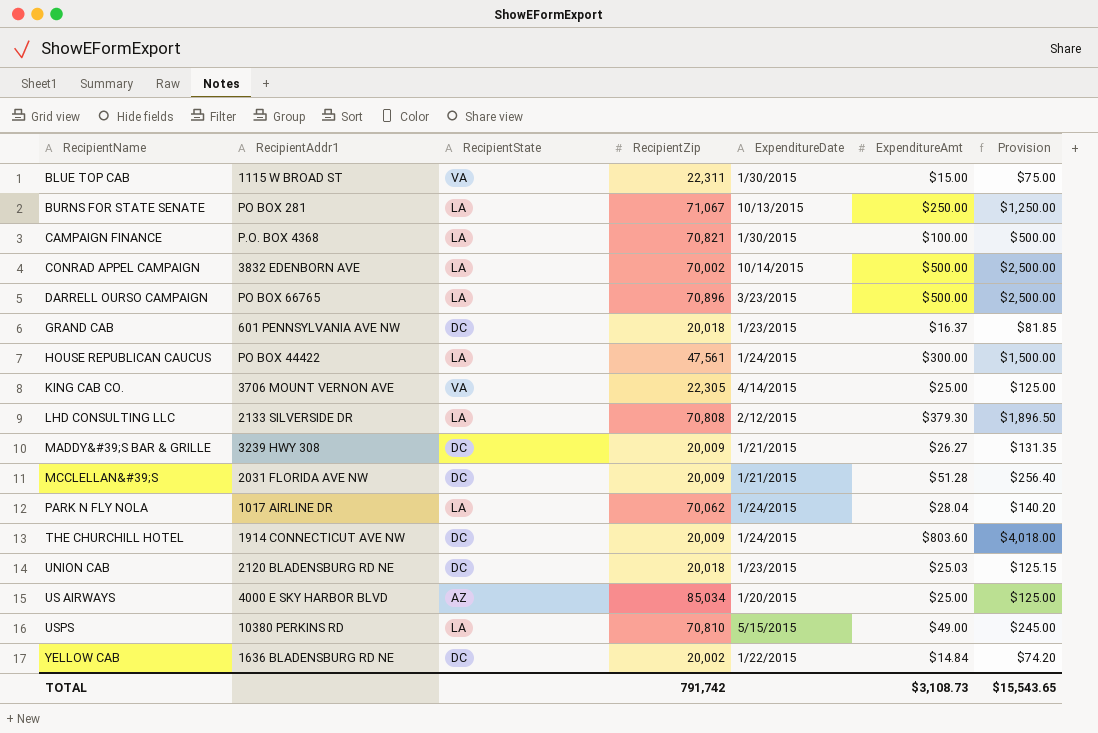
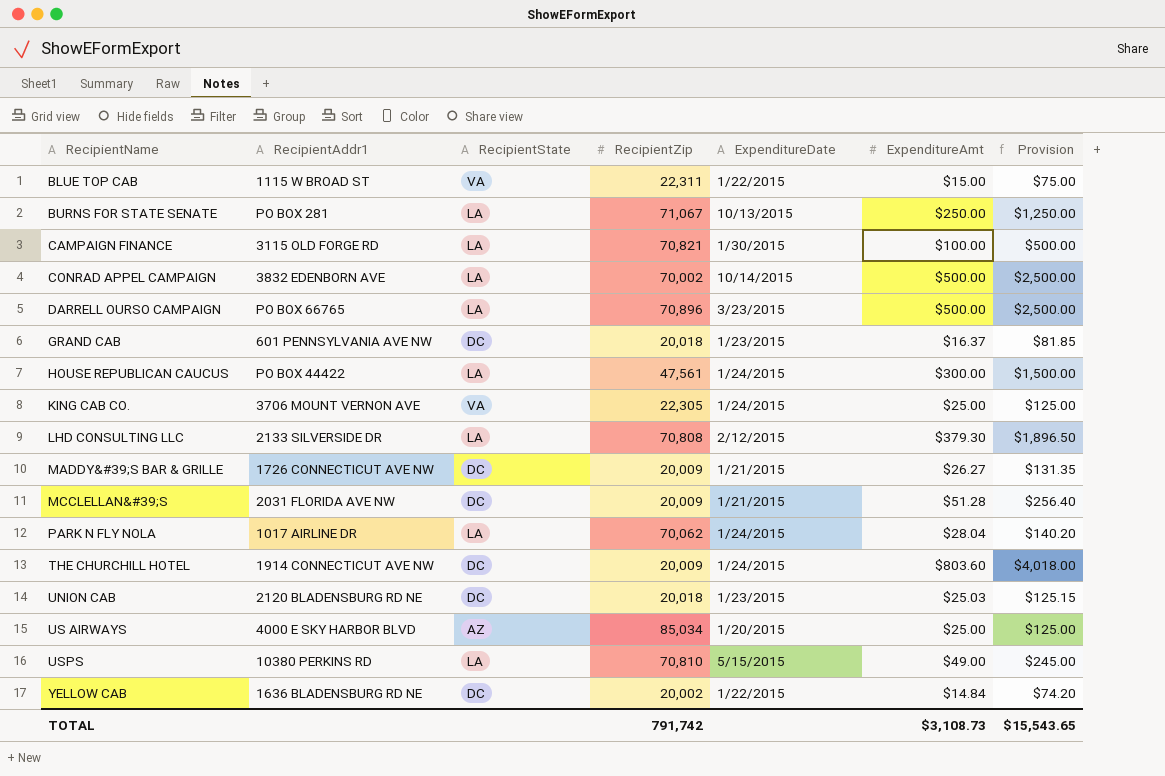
BLUE TOP CAB | ExpenditureDate: 1/30/2015 -> 1/22/2015
CAMPAIGN FINANCE | RecipientAddr1: P.O. BOX 4368 -> 3115 OLD FORGE RD
KING CAB CO. | ExpenditureDate: 4/14/2015 -> 1/24/2015
MADDY&#39;S BAR & GRILLE | RecipientAddr1: 3239 HWY 308 -> 1726 CONNECTICUT AVE NW

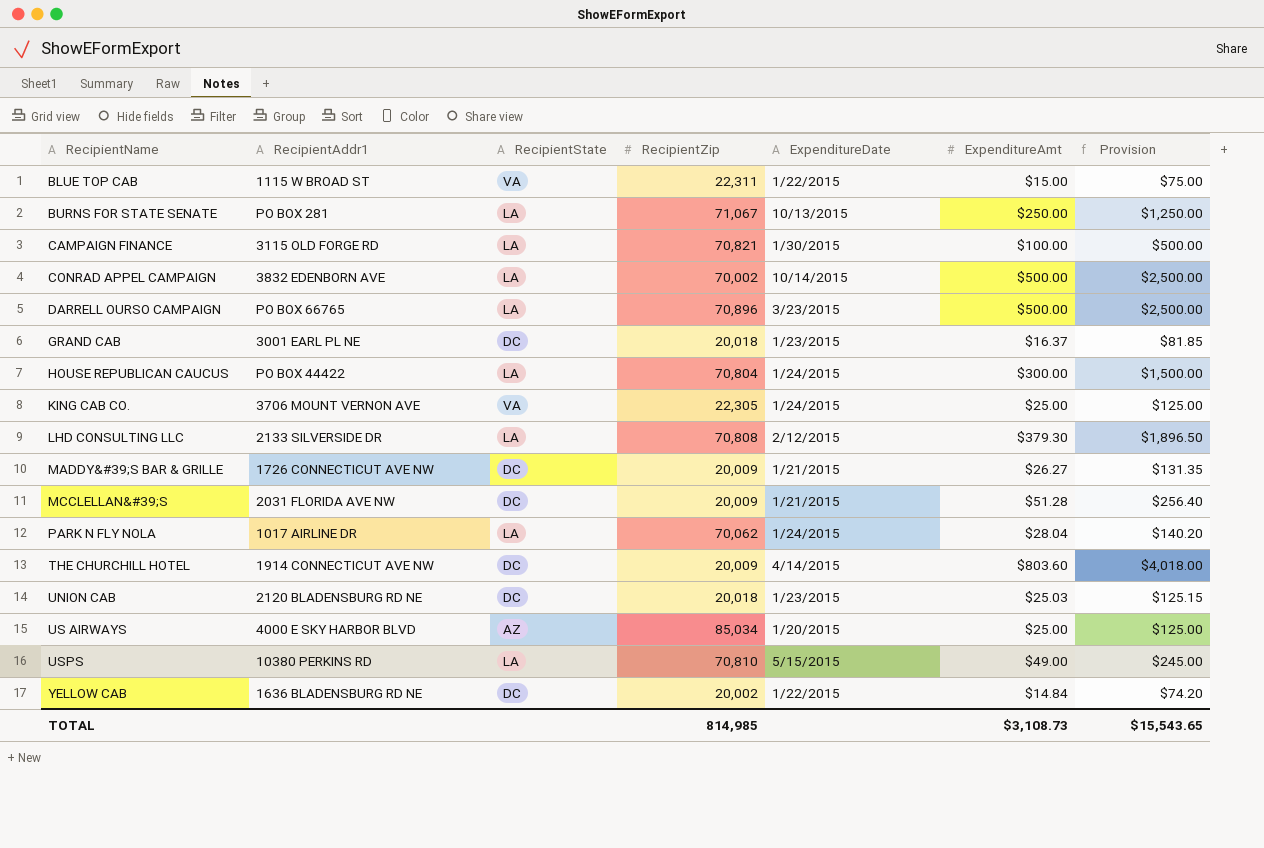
GRAND CAB | RecipientAddr1: 601 PENNSYLVANIA AVE NW -> 3001 EARL PL NE
HOUSE REPUBLICAN CAUCUS | RecipientZip: 47,561 -> 70,804
THE CHURCHILL HOTEL | ExpenditureDate: 1/24/2015 -> 4/14/2015
TOTAL | RecipientZip: 791,742 -> 814,985

